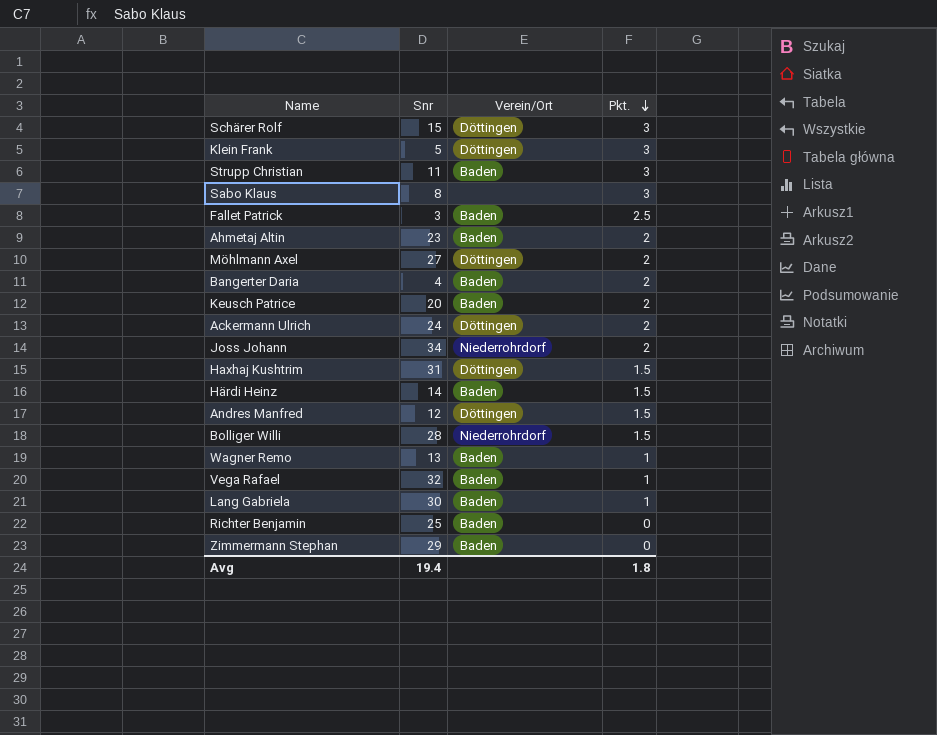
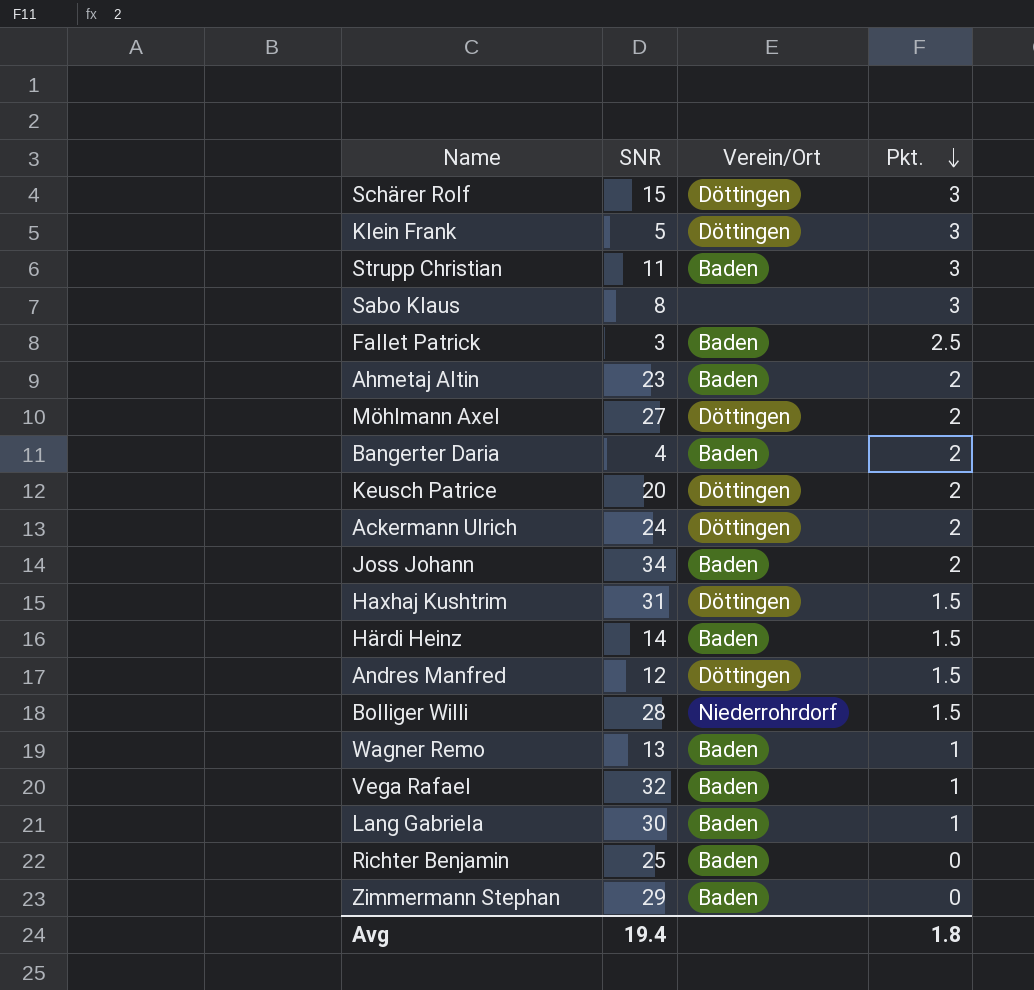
column name: Snr -> SNR
Keusch Patrice | Verein/Ort: Baden -> Döttingen
Joss Johann | Verein/Ort: Niederrohrdorf -> Baden

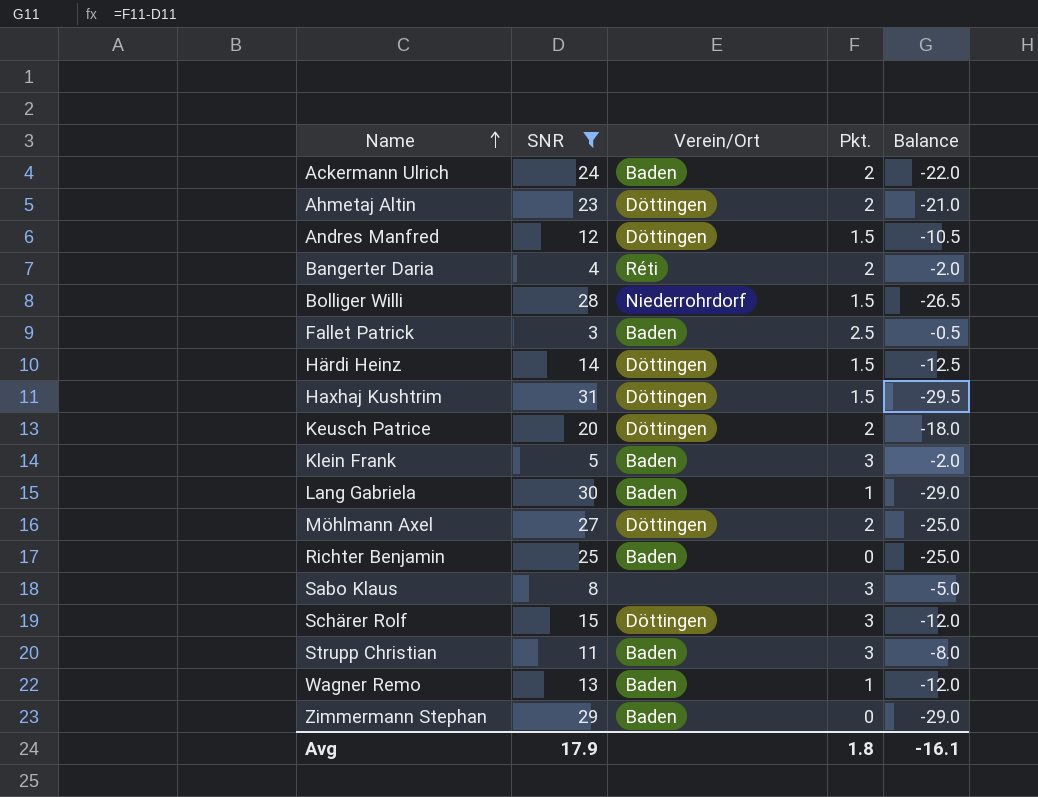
filter: none -> SNR <= 31
row order: Pkt. descending -> Name ascending
column Balance | formula: none -> [Pkt.] - [SNR]
Ackermann Ulrich | Verein/Ort: Döttingen -> Baden
Ahmetaj Altin | Verein/Ort: Baden -> Döttingen
Bangerter Daria | Verein/Ort: Baden -> Réti
Härdi Heinz | Verein/Ort: Baden -> Döttingen
Klein Frank | Verein/Ort: Döttingen -> Baden
Avg | SNR: 19.4 -> 17.9

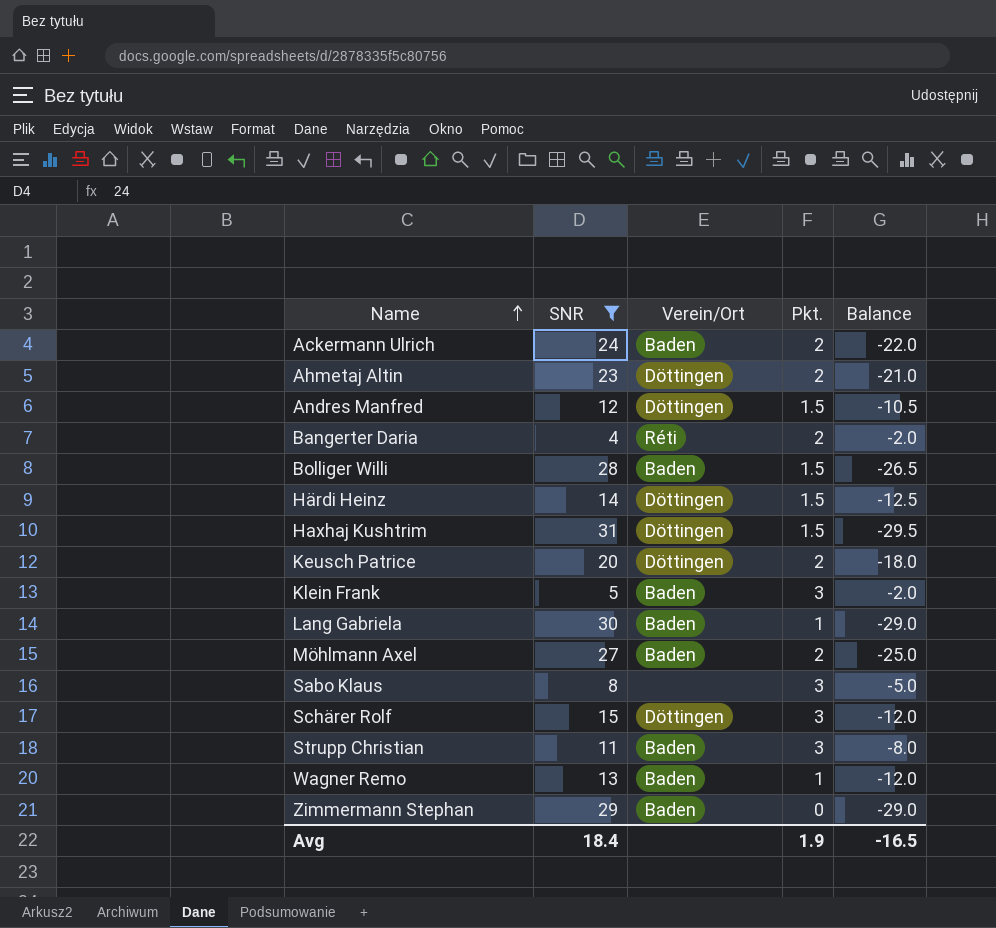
row Fallet Patrick: 3 | Baden | 2.5 | -0.5 -> none
row Richter Benjamin: 25 | Baden | 0 | -25.0 -> none
Bolliger Willi | Verein/Ort: Niederrohrdorf -> Baden
Möhlmann Axel | Verein/Ort: Döttingen -> Baden
Avg | SNR: 17.9 -> 18.4
Avg | Pkt.: 1.8 -> 1.9
Avg | Balance: -16.1 -> -16.5

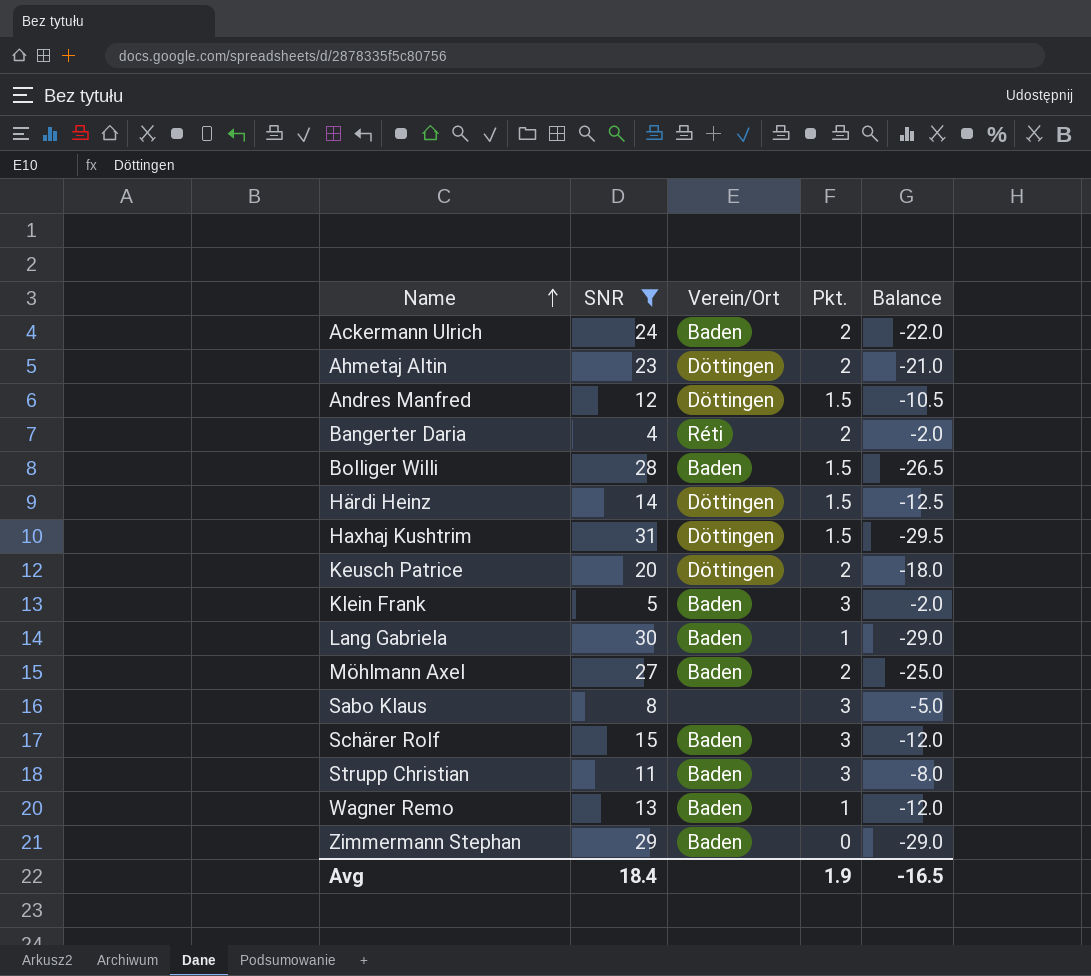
Schärer Rolf | Verein/Ort: Döttingen -> Baden

